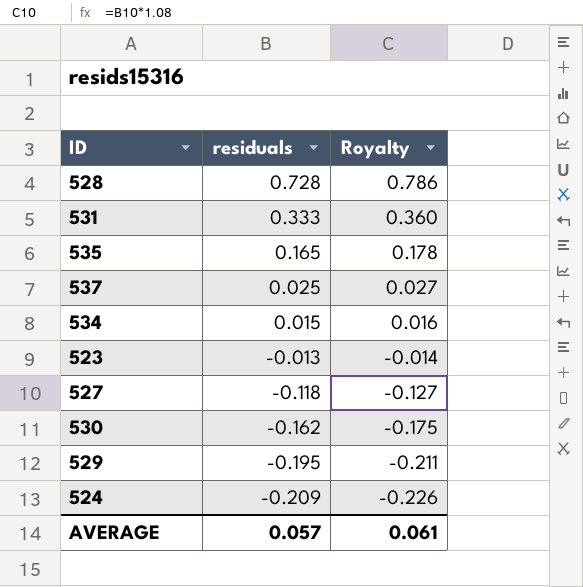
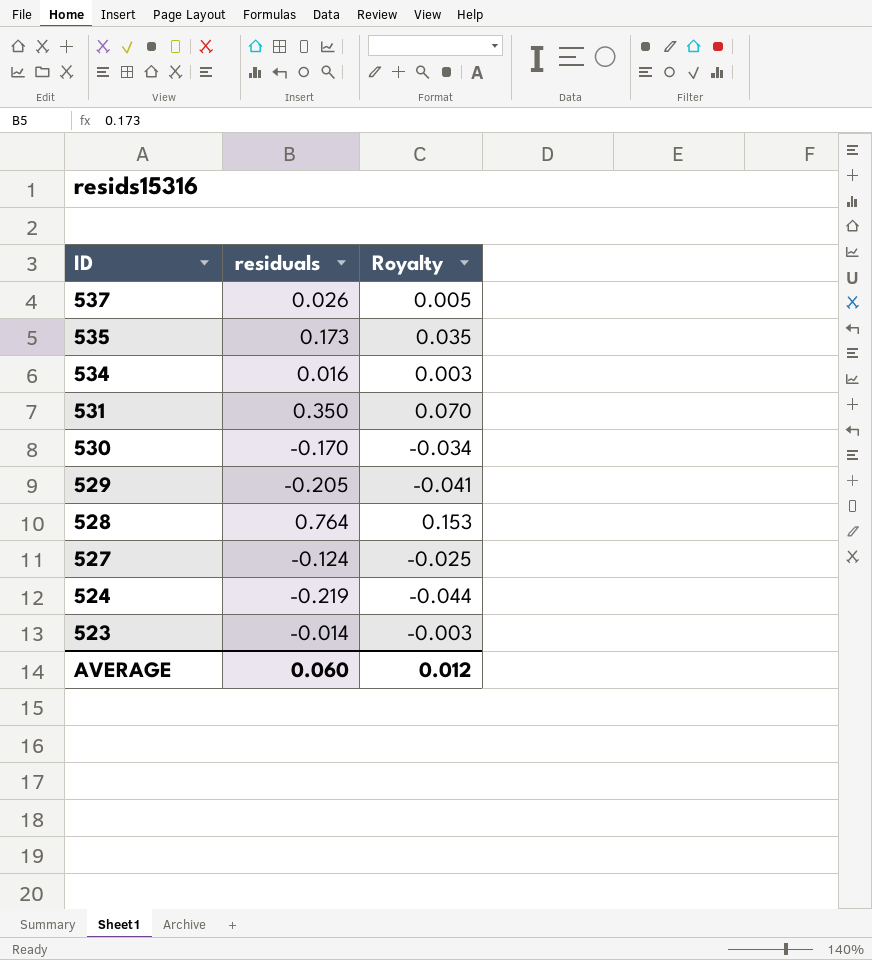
row order: residuals descending -> ID descending
column Royalty | formula: [residuals] * 1.08 -> [residuals] * 0.2
537 | residuals: 0.025 -> 0.026
535 | residuals: 0.165 -> 0.173
534 | residuals: 0.015 -> 0.016
531 | residuals: 0.333 -> 0.350
530 | residuals: -0.162 -> -0.170
529 | residuals: -0.195 -> -0.205
528 | residuals: 0.728 -> 0.764
527 | residuals: -0.118 -> -0.124
524 | residuals: -0.209 -> -0.219
523 | residuals: -0.013 -> -0.014
AVERAGE | residuals: 0.057 -> 0.060
AVERAGE | Royalty: 0.061 -> 0.012

